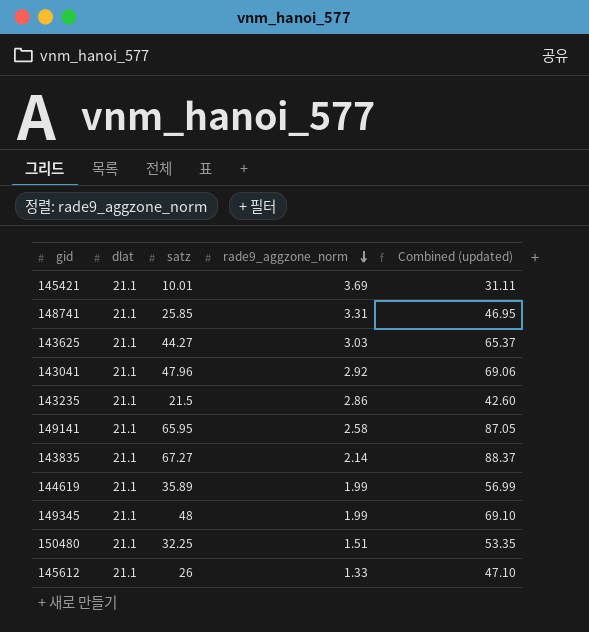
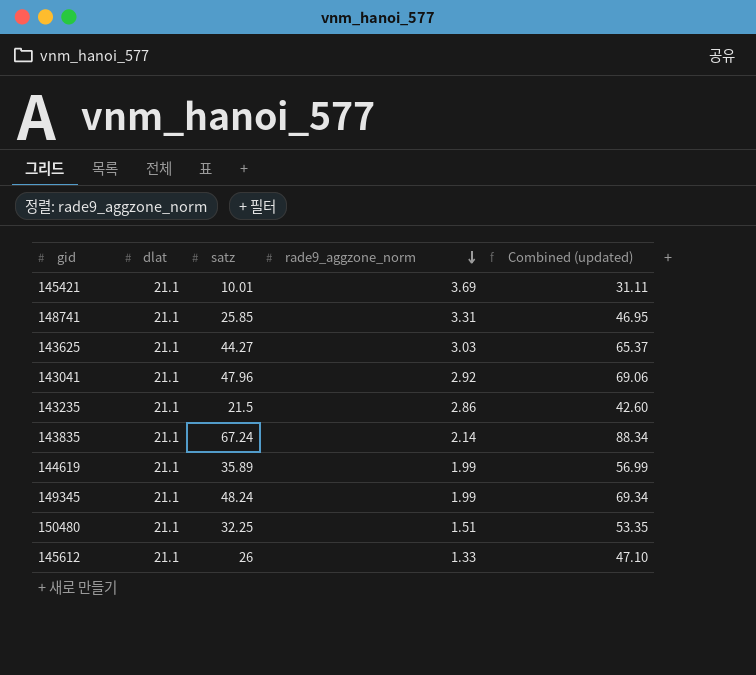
row 149141: 21.1 | 65.95 | 2.58 | 87.05 -> none
143835 | satz: 67.27 -> 67.24
143835 | Combined (updated): 88.37 -> 88.34
149345 | satz: 48 -> 48.24
149345 | Combined (updated): 69.10 -> 69.34

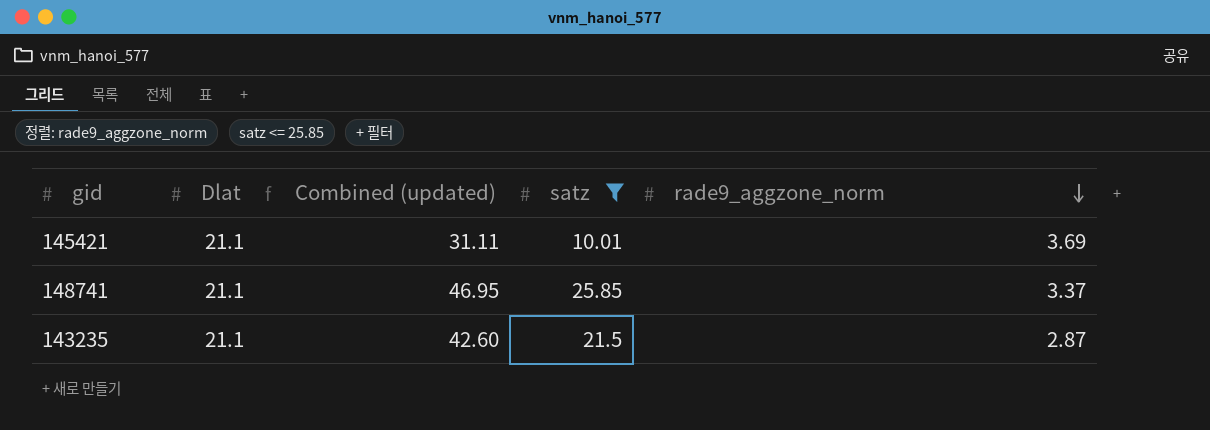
filter: none -> satz <= 25.85
column name: dlat -> Dlat
column Combined (updated) | position: 5 -> 3
148741 | rade9_aggzone_norm: 3.31 -> 3.37
143235 | rade9_aggzone_norm: 2.86 -> 2.87

